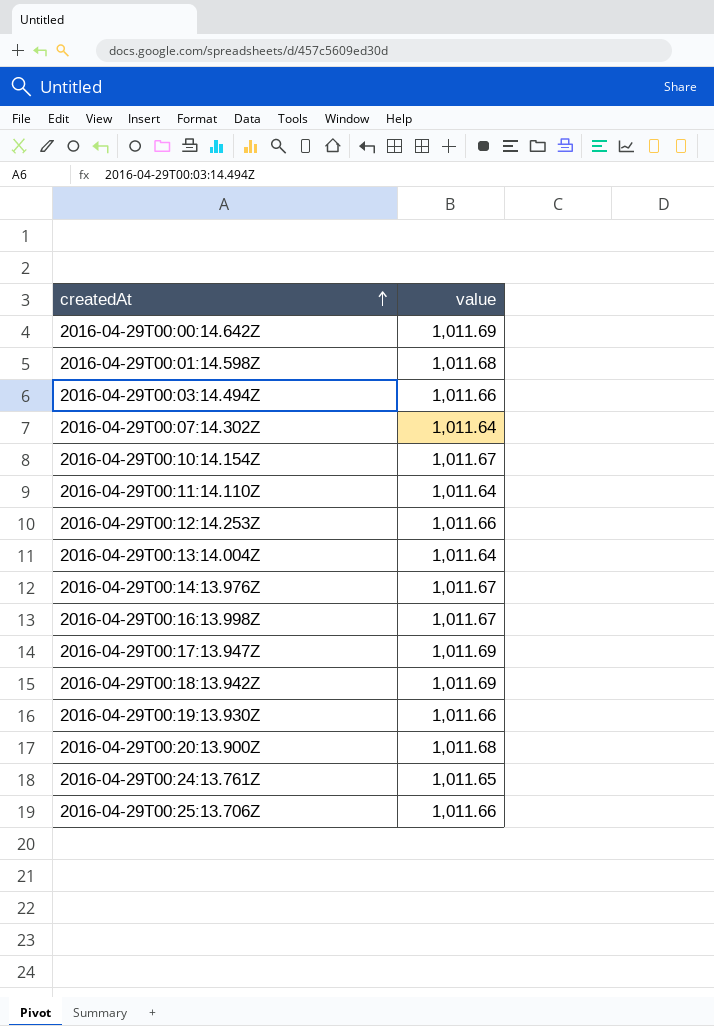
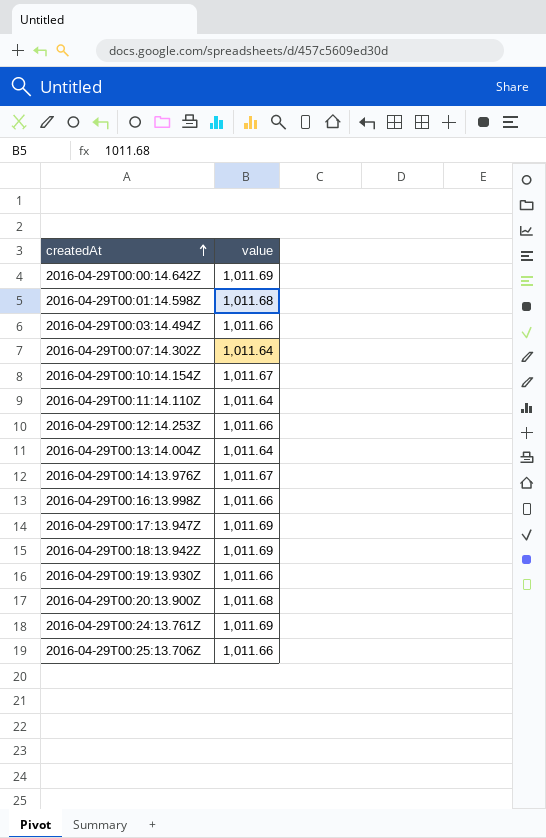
2016-04-29T00:16:13.998Z | value: 1,011.67 -> 1,011.66
2016-04-29T00:24:13.761Z | value: 1,011.65 -> 1,011.69

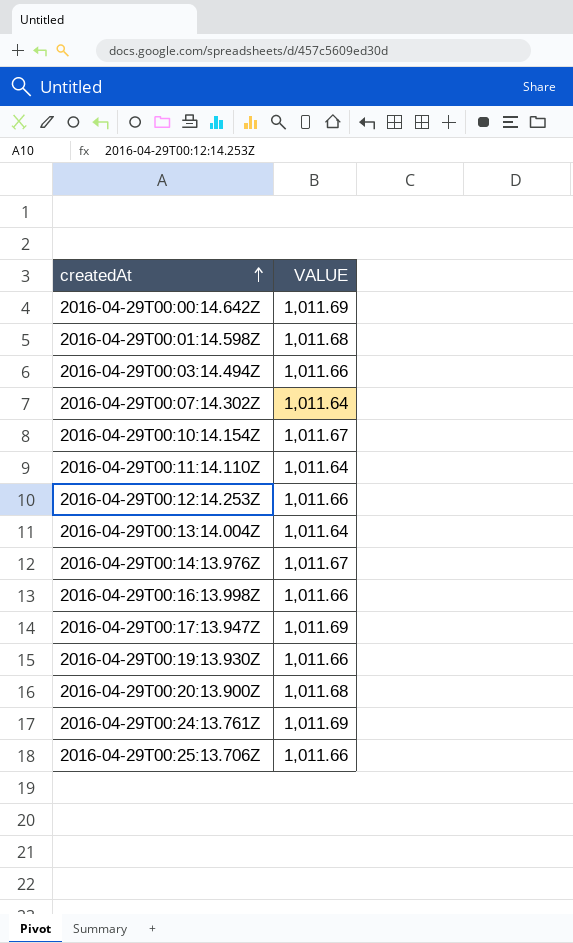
column name: value -> VALUE
row 2016-04-29T00:18:13.942Z: 1,011.69 -> none

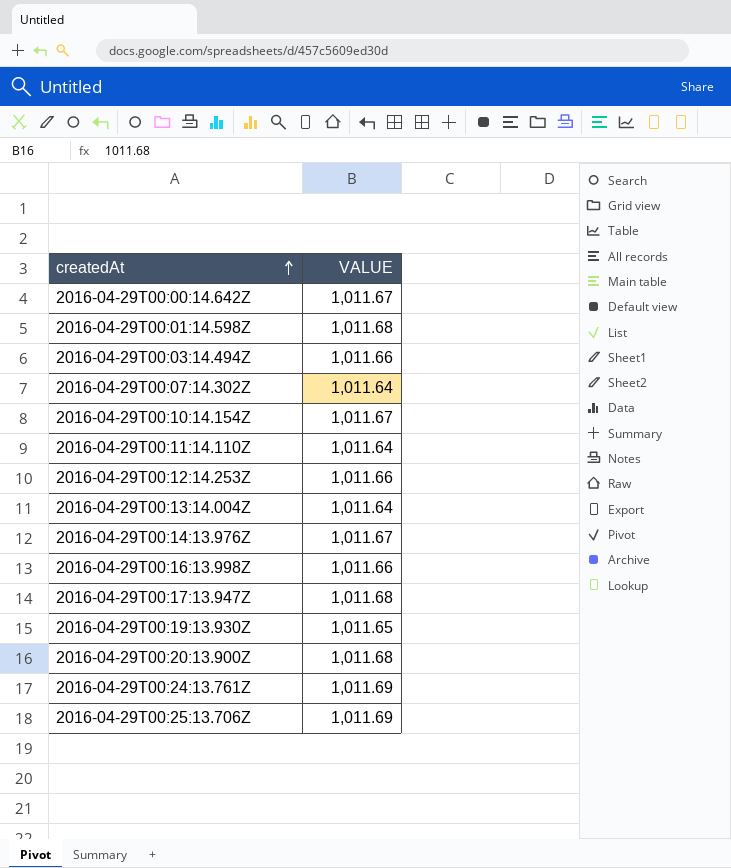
2016-04-29T00:00:14.642Z | VALUE: 1,011.69 -> 1,011.67
2016-04-29T00:17:13.947Z | VALUE: 1,011.69 -> 1,011.68
2016-04-29T00:19:13.930Z | VALUE: 1,011.66 -> 1,011.65
2016-04-29T00:25:13.706Z | VALUE: 1,011.66 -> 1,011.69

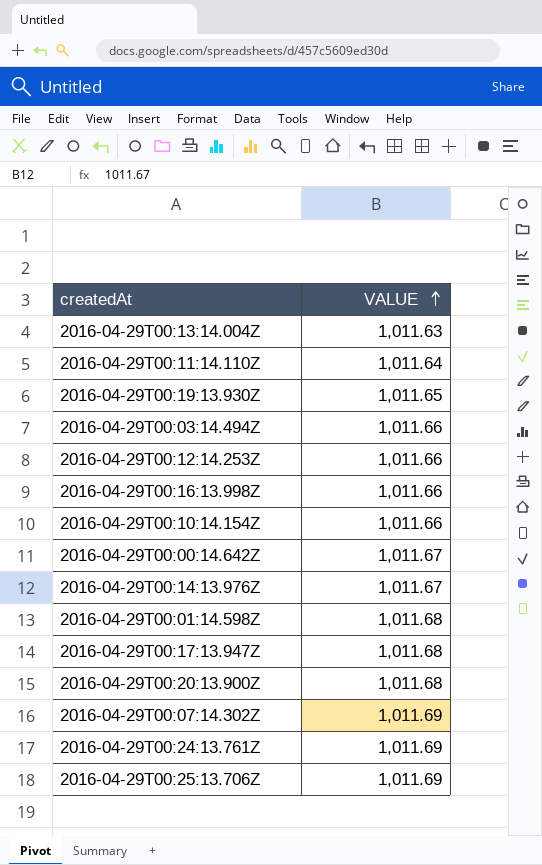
row order: createdAt ascending -> VALUE ascending
2016-04-29T00:13:14.004Z | VALUE: 1,011.64 -> 1,011.63
2016-04-29T00:10:14.154Z | VALUE: 1,011.67 -> 1,011.66
2016-04-29T00:07:14.302Z | VALUE: 1,011.64 -> 1,011.69

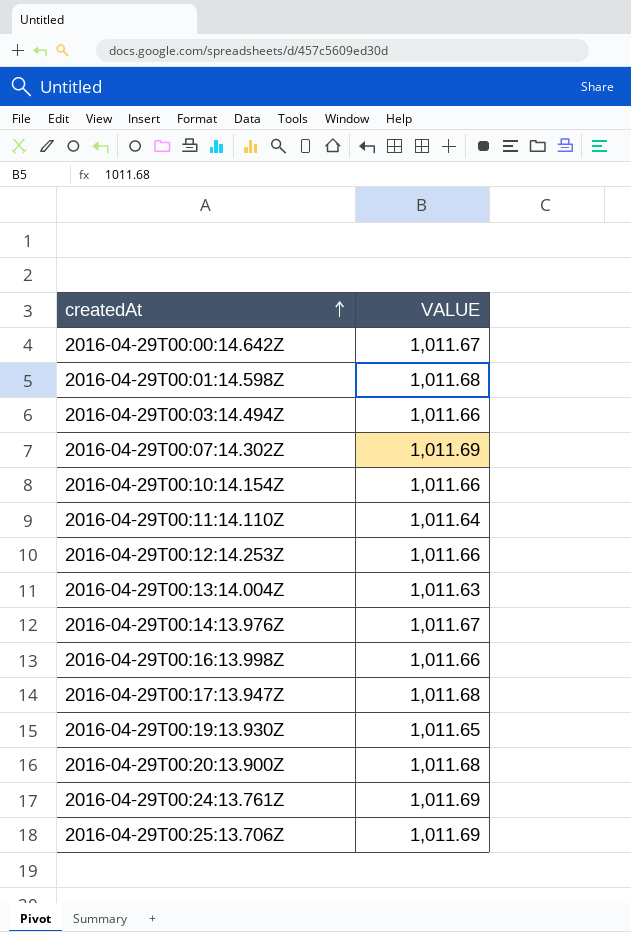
row order: VALUE ascending -> createdAt ascending

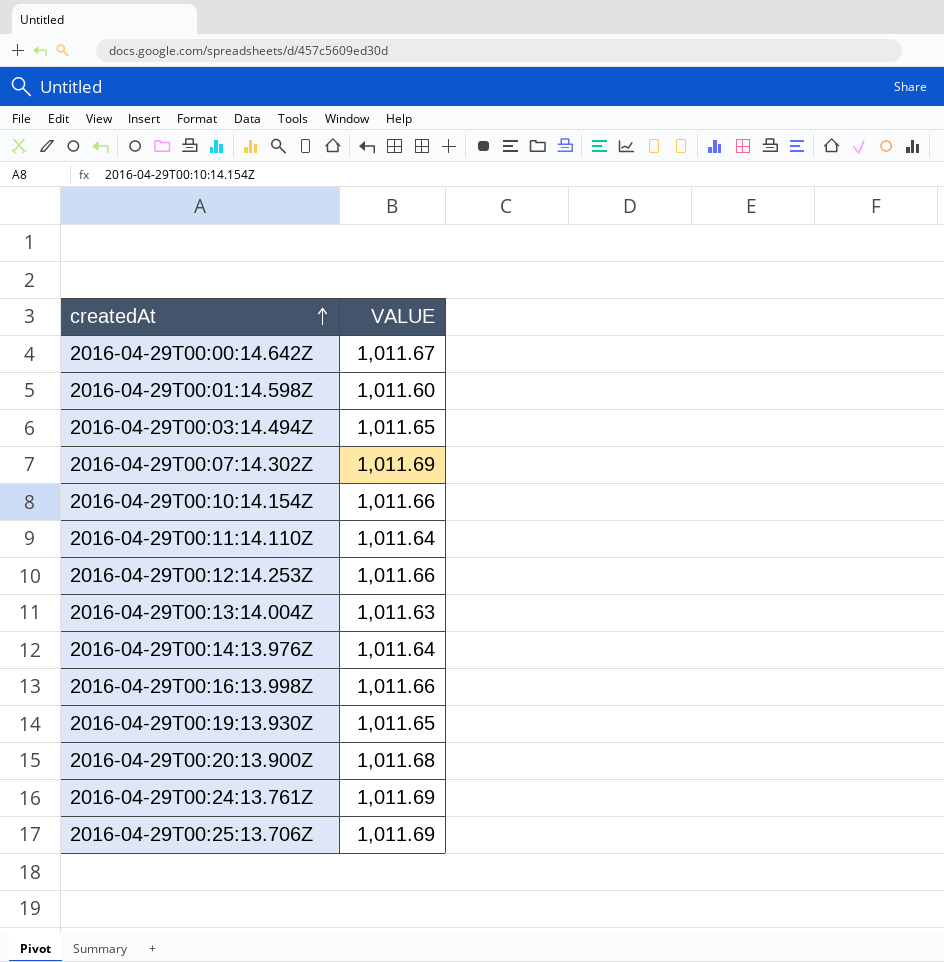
row 2016-04-29T00:17:13.947Z: 1,011.68 -> none
2016-04-29T00:01:14.598Z | VALUE: 1,011.68 -> 1,011.60
2016-04-29T00:03:14.494Z | VALUE: 1,011.66 -> 1,011.65
2016-04-29T00:14:13.976Z | VALUE: 1,011.67 -> 1,011.64

